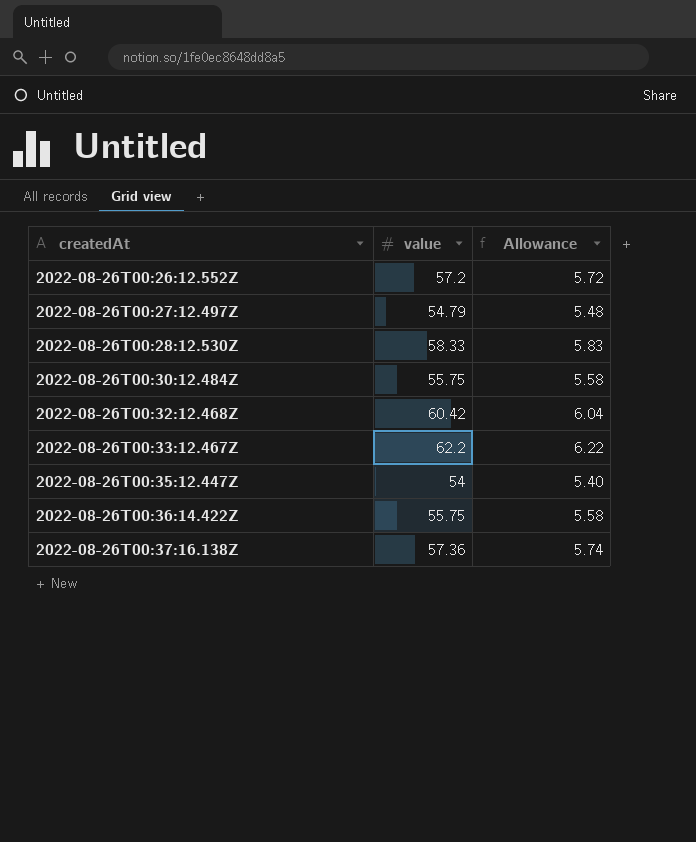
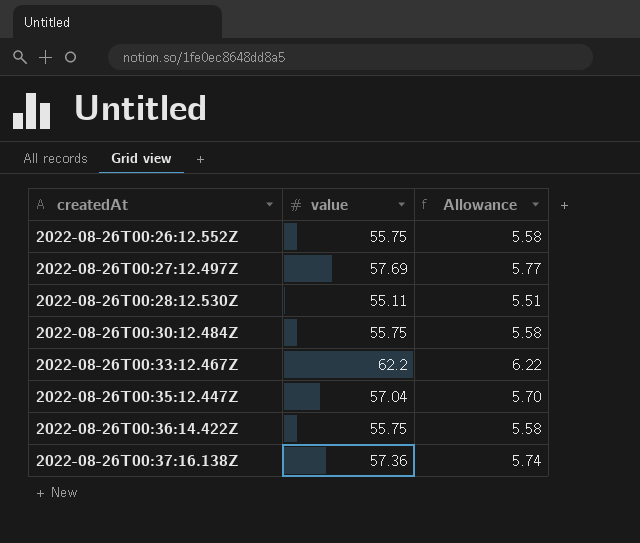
row 2022-08-26T00:32:12.468Z: 60.42 | 6.04 -> none
2022-08-26T00:26:12.552Z | value: 57.2 -> 55.75
2022-08-26T00:26:12.552Z | Allowance: 5.72 -> 5.58
2022-08-26T00:27:12.497Z | value: 54.79 -> 57.69
2022-08-26T00:27:12.497Z | Allowance: 5.48 -> 5.77
2022-08-26T00:28:12.530Z | value: 58.33 -> 55.11
2022-08-26T00:28:12.530Z | Allowance: 5.83 -> 5.51
2022-08-26T00:35:12.447Z | value: 54 -> 57.04
2022-08-26T00:35:12.447Z | Allowance: 5.40 -> 5.70

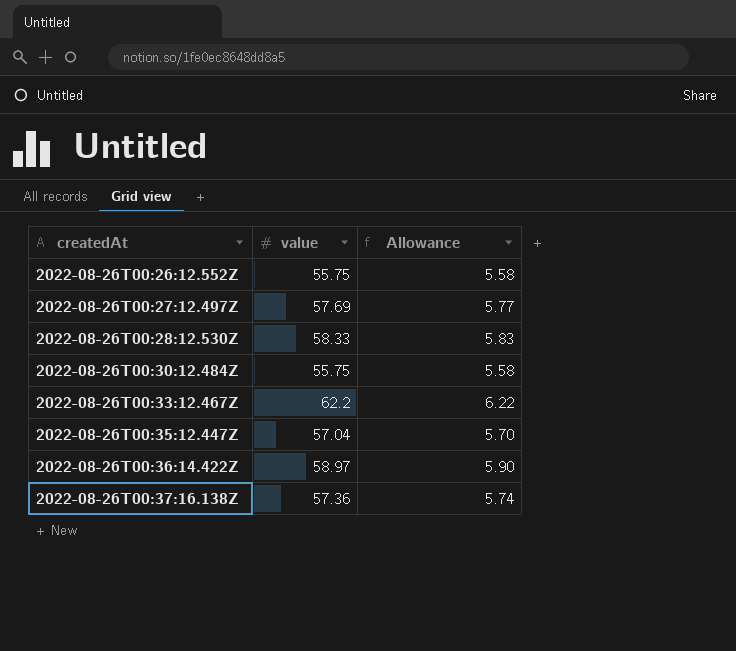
2022-08-26T00:28:12.530Z | value: 55.11 -> 58.33
2022-08-26T00:28:12.530Z | Allowance: 5.51 -> 5.83
2022-08-26T00:36:14.422Z | value: 55.75 -> 58.97
2022-08-26T00:36:14.422Z | Allowance: 5.58 -> 5.90

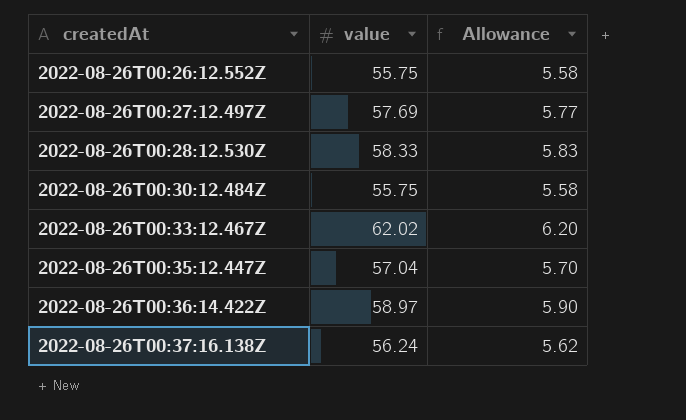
2022-08-26T00:33:12.467Z | value: 62.2 -> 62.02
2022-08-26T00:33:12.467Z | Allowance: 6.22 -> 6.20
2022-08-26T00:37:16.138Z | value: 57.36 -> 56.24
2022-08-26T00:37:16.138Z | Allowance: 5.74 -> 5.62

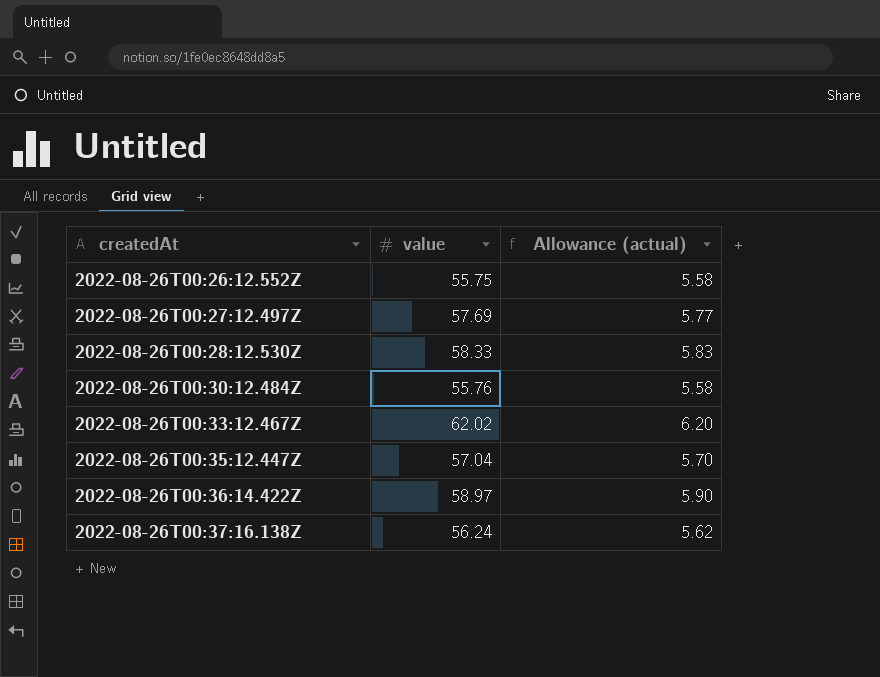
column name: Allowance -> Allowance (actual)
2022-08-26T00:30:12.484Z | value: 55.75 -> 55.76

